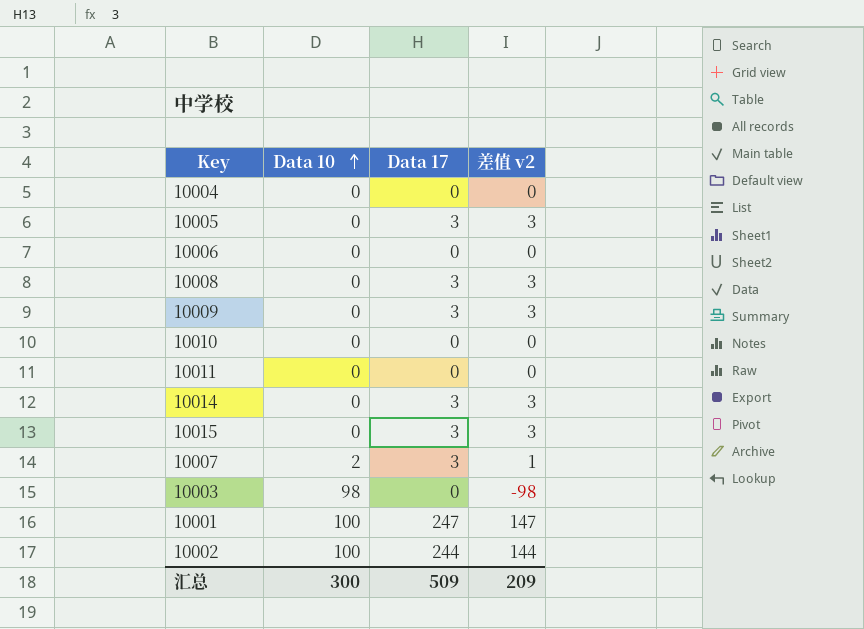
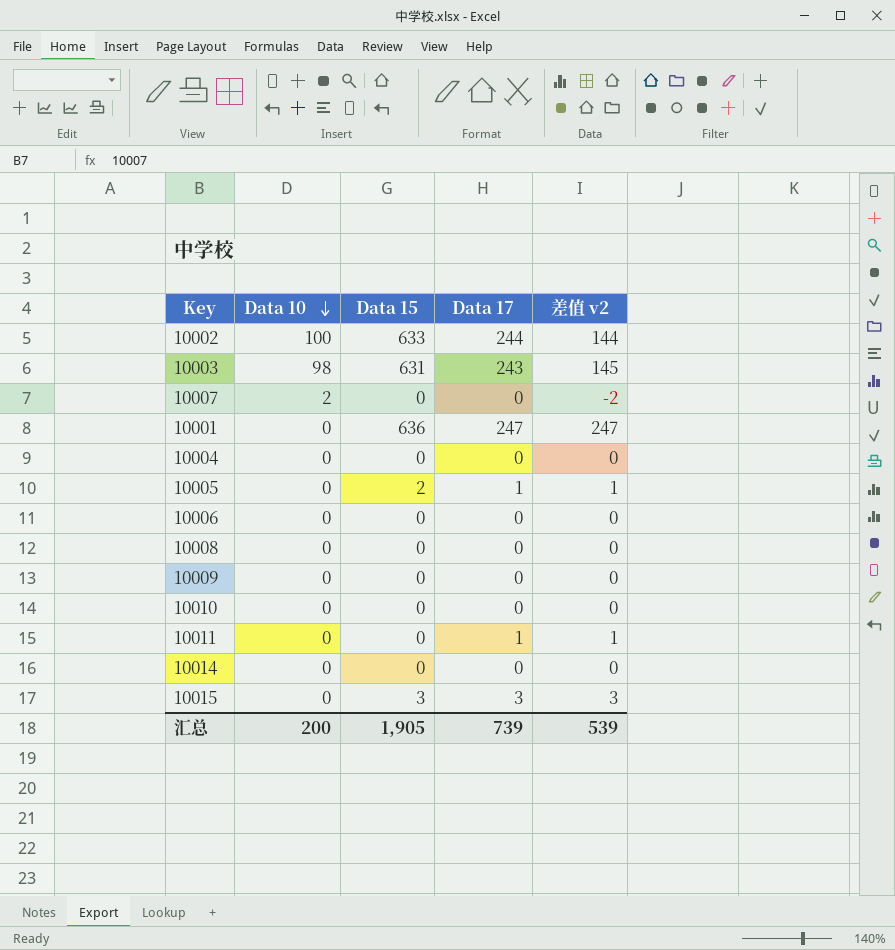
row order: Data 10 ascending -> Data 10 descending
column Data 15 | position: none -> 3
10003 | Data 17: 0 -> 243
10003 | 差值 v2: -98 -> 145
10007 | Data 17: 3 -> 0
10007 | 差值 v2: 1 -> -2
10001 | Data 10: 100 -> 0
10001 | 差值 v2: 147 -> 247
10005 | Data 17: 3 -> 1
10005 | 差值 v2: 3 -> 1
10008 | Data 17: 3 -> 0
10008 | 差值 v2: 3 -> 0
10009 | Data 17: 3 -> 0
10009 | 差值 v2: 3 -> 0
10011 | Data 17: 0 -> 1
10011 | 差值 v2: 0 -> 1
10014 | Data 17: 3 -> 0
10014 | 差值 v2: 3 -> 0
汇总 | Data 10: 300 -> 200
汇总 | Data 17: 509 -> 739
汇总 | 差值 v2: 209 -> 539

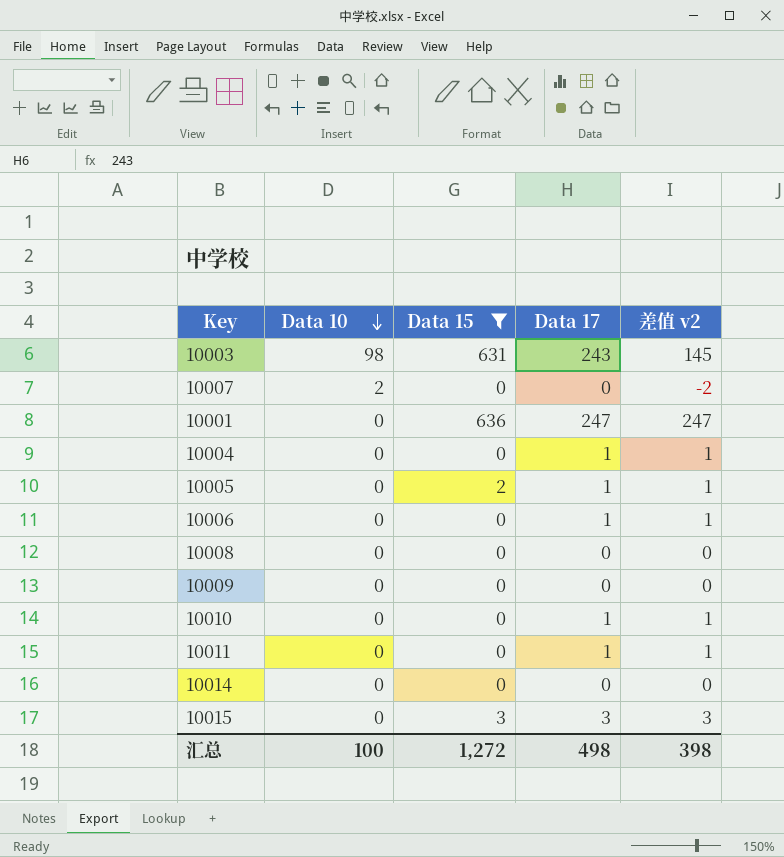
filter: none -> Data 15 != 633
10004 | Data 17: 0 -> 1
10004 | 差值 v2: 0 -> 1
10006 | Data 17: 0 -> 1
10006 | 差值 v2: 0 -> 1
10010 | Data 17: 0 -> 1
10010 | 差值 v2: 0 -> 1
汇总 | Data 10: 200 -> 100
汇总 | Data 15: 1,905 -> 1,272
汇总 | Data 17: 739 -> 498
汇总 | 差值 v2: 539 -> 398

